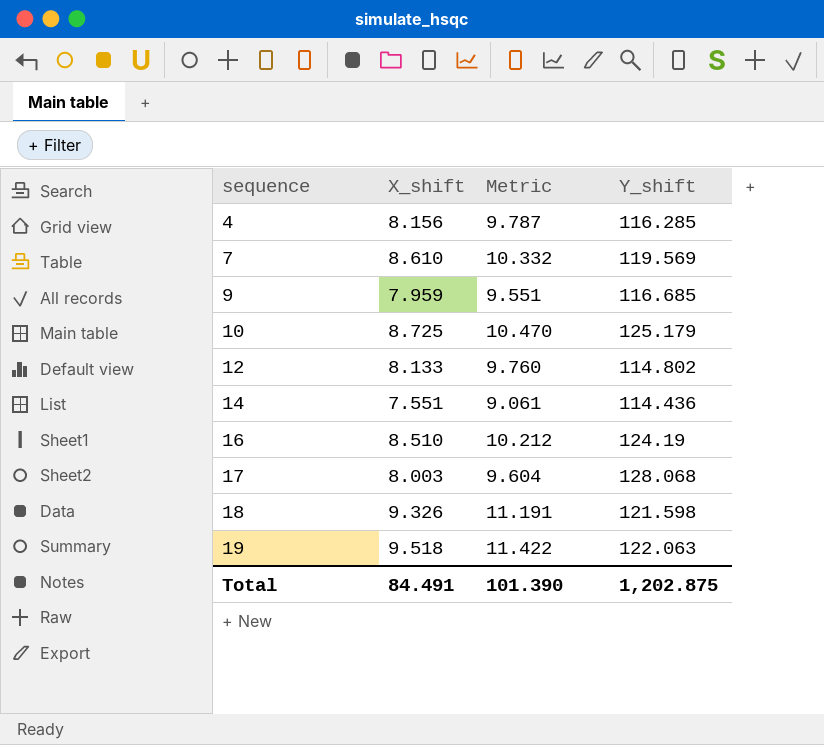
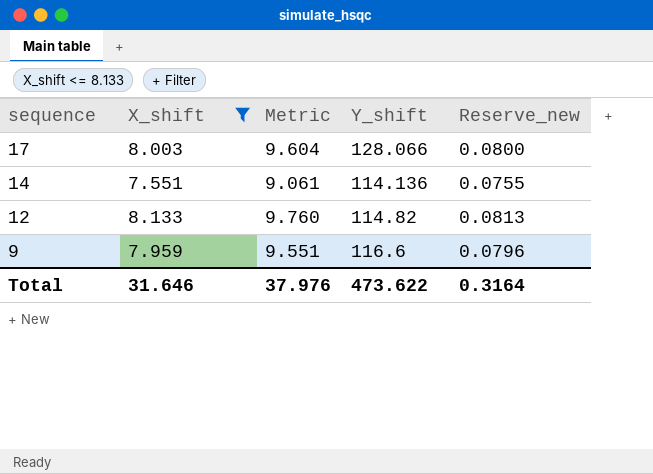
filter: none -> X_shift <= 8.133
row order: sequence ascending -> sequence descending
column Reserve_new | formula: none -> [X_shift] * 0.01
17 | Y_shift: 128.068 -> 128.066
14 | Y_shift: 114.436 -> 114.136
12 | Y_shift: 114.802 -> 114.82
9 | Y_shift: 116.685 -> 116.6
Total | X_shift: 84.491 -> 31.646
Total | Metric: 101.390 -> 37.976
Total | Y_shift: 1,202.875 -> 473.622

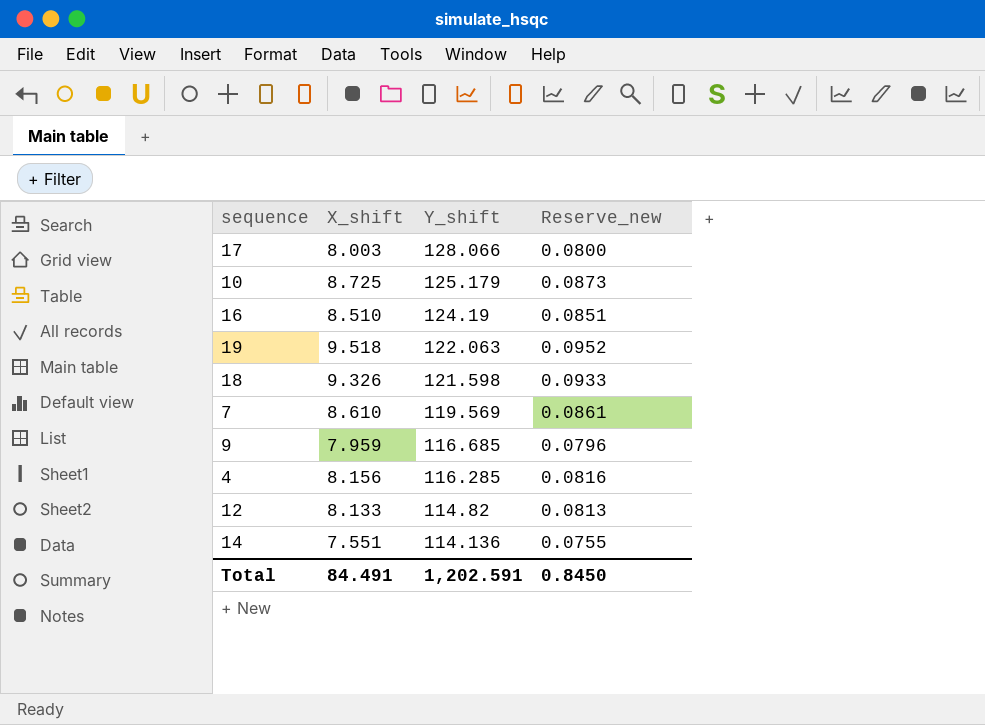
filter: X_shift <= 8.133 -> none
row order: sequence descending -> Y_shift descending
column Metric | formula: [X_shift] * 1.2 -> none
9 | Y_shift: 116.6 -> 116.685
Total | X_shift: 31.646 -> 84.491
Total | Y_shift: 473.622 -> 1,202.591
Total | Reserve_new: 0.3164 -> 0.8450

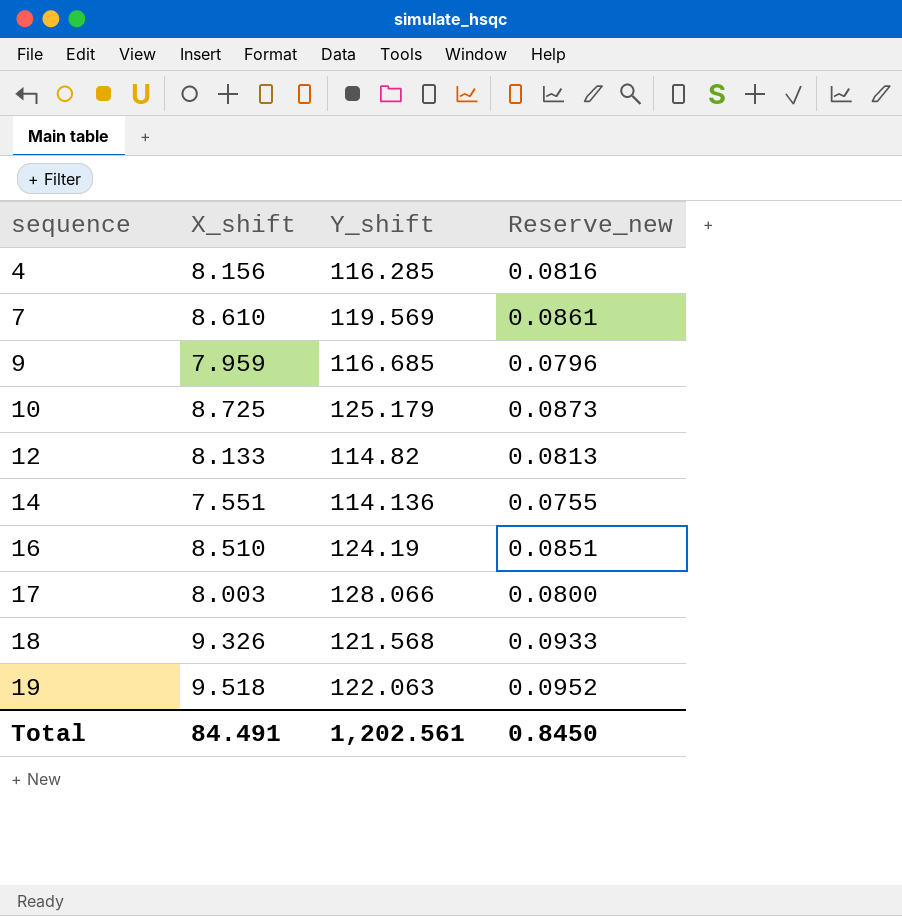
row order: Y_shift descending -> sequence ascending
18 | Y_shift: 121.598 -> 121.568
Total | Y_shift: 1,202.591 -> 1,202.561

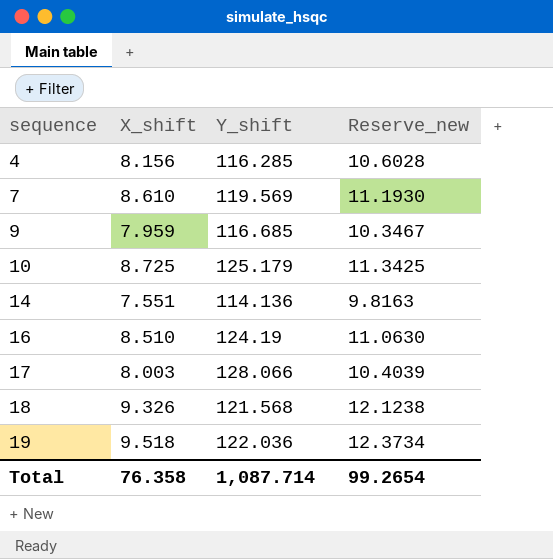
column Reserve_new | formula: [X_shift] * 0.01 -> [X_shift] * 1.3
row 12: 8.133 | 114.82 | 0.0813 -> none
19 | Y_shift: 122.063 -> 122.036
Total | X_shift: 84.491 -> 76.358
Total | Y_shift: 1,202.561 -> 1,087.714
Total | Reserve_new: 0.8450 -> 99.2654

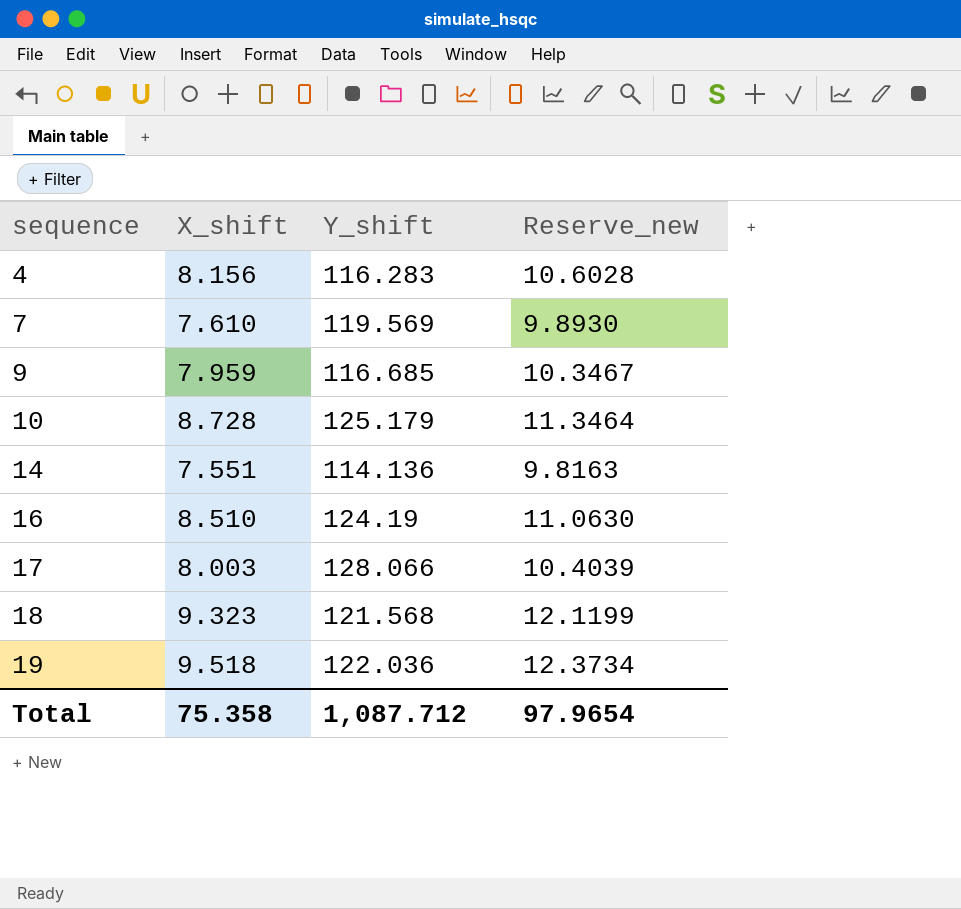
4 | Y_shift: 116.285 -> 116.283
7 | X_shift: 8.610 -> 7.610
7 | Reserve_new: 11.1930 -> 9.8930
10 | X_shift: 8.725 -> 8.728
10 | Reserve_new: 11.3425 -> 11.3464
18 | X_shift: 9.326 -> 9.323
18 | Reserve_new: 12.1238 -> 12.1199
Total | X_shift: 76.358 -> 75.358
Total | Y_shift: 1,087.714 -> 1,087.712
Total | Reserve_new: 99.2654 -> 97.9654

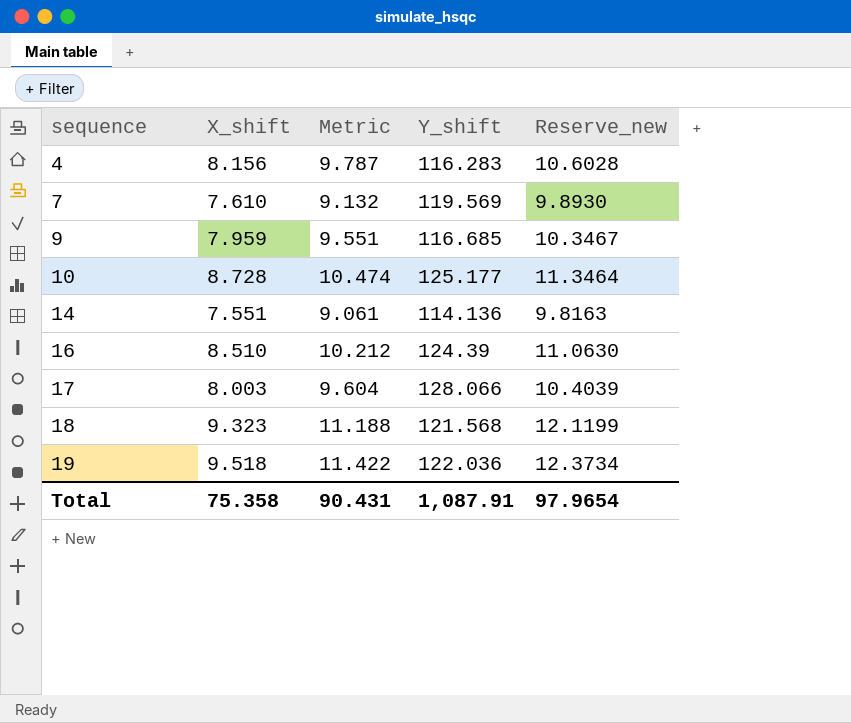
column Metric | formula: none -> [X_shift] * 1.2
10 | Y_shift: 125.179 -> 125.177
16 | Y_shift: 124.19 -> 124.39
Total | Y_shift: 1,087.712 -> 1,087.91

